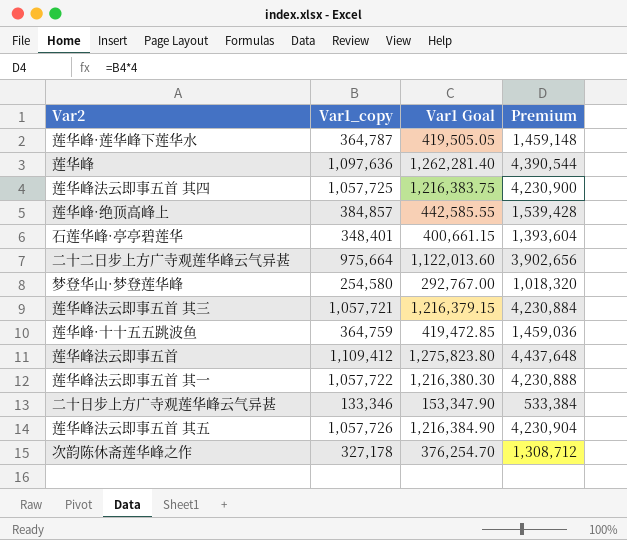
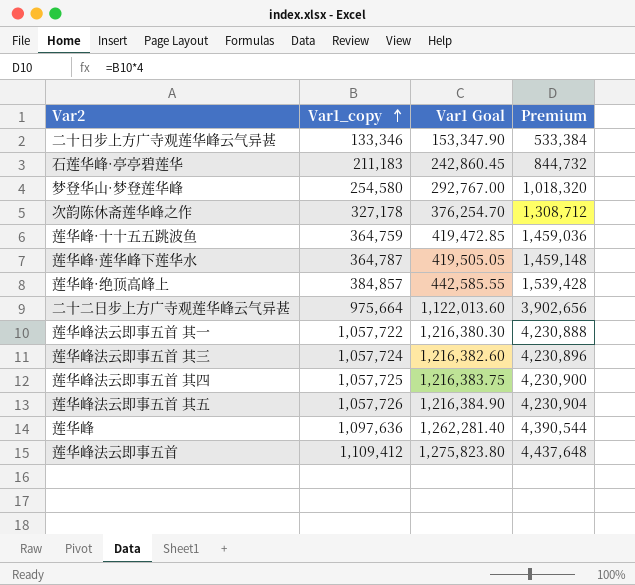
row order: none -> Var1_copy ascending
石莲华峰·亭亭碧莲华 | Var1_copy: 348,401 -> 211,183
石莲华峰·亭亭碧莲华 | Var1 Goal: 400,661.15 -> 242,860.45
石莲华峰·亭亭碧莲华 | Premium: 1,393,604 -> 844,732
莲华峰法云即事五首 其三 | Var1_copy: 1,057,721 -> 1,057,724
莲华峰法云即事五首 其三 | Var1 Goal: 1,216,379.15 -> 1,216,382.60
莲华峰法云即事五首 其三 | Premium: 4,230,884 -> 4,230,896

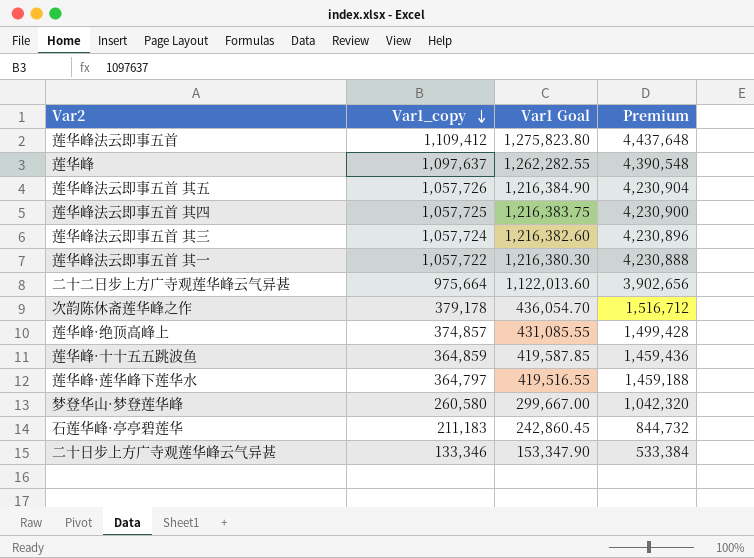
row order: Var1_copy ascending -> Var1_copy descending
莲华峰 | Var1_copy: 1,097,636 -> 1,097,637
莲华峰 | Var1 Goal: 1,262,281.40 -> 1,262,282.55
莲华峰 | Premium: 4,390,544 -> 4,390,548
次韵陈休斋莲华峰之作 | Var1_copy: 327,178 -> 379,178
次韵陈休斋莲华峰之作 | Var1 Goal: 376,254.70 -> 436,054.70
次韵陈休斋莲华峰之作 | Premium: 1,308,712 -> 1,516,712
莲华峰·绝顶高峰上 | Var1_copy: 384,857 -> 374,857
莲华峰·绝顶高峰上 | Var1 Goal: 442,585.55 -> 431,085.55
莲华峰·绝顶高峰上 | Premium: 1,539,428 -> 1,499,428
莲华峰·十十五五跳波鱼 | Var1_copy: 364,759 -> 364,859
莲华峰·十十五五跳波鱼 | Var1 Goal: 419,472.85 -> 419,587.85
莲华峰·十十五五跳波鱼 | Premium: 1,459,036 -> 1,459,436
莲华峰·莲华峰下莲华水 | Var1_copy: 364,787 -> 364,797
莲华峰·莲华峰下莲华水 | Var1 Goal: 419,505.05 -> 419,516.55
莲华峰·莲华峰下莲华水 | Premium: 1,459,148 -> 1,459,188
梦登华山·梦登莲华峰 | Var1_copy: 254,580 -> 260,580
梦登华山·梦登莲华峰 | Var1 Goal: 292,767.00 -> 299,667.00
梦登华山·梦登莲华峰 | Premium: 1,018,320 -> 1,042,320

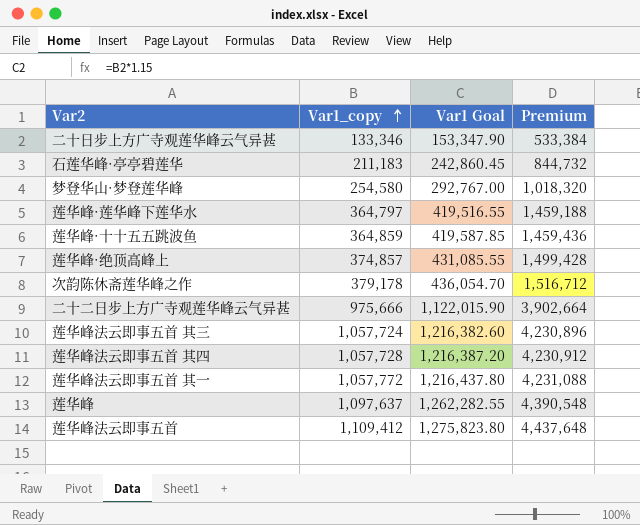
row order: Var1_copy descending -> Var1_copy ascending
row 莲华峰法云即事五首 其五: 1,057,726 | 1,216,384.90 | 4,230,904 -> none
梦登华山·梦登莲华峰 | Var1_copy: 260,580 -> 254,580
梦登华山·梦登莲华峰 | Var1 Goal: 299,667.00 -> 292,767.00
梦登华山·梦登莲华峰 | Premium: 1,042,320 -> 1,018,320
二十二日步上方广寺观莲华峰云气异甚 | Var1_copy: 975,664 -> 975,666
二十二日步上方广寺观莲华峰云气异甚 | Var1 Goal: 1,122,013.60 -> 1,122,015.90
二十二日步上方广寺观莲华峰云气异甚 | Premium: 3,902,656 -> 3,902,664
莲华峰法云即事五首 其四 | Var1_copy: 1,057,725 -> 1,057,728
莲华峰法云即事五首 其四 | Var1 Goal: 1,216,383.75 -> 1,216,387.20
莲华峰法云即事五首 其四 | Premium: 4,230,900 -> 4,230,912
莲华峰法云即事五首 其一 | Var1_copy: 1,057,722 -> 1,057,772
莲华峰法云即事五首 其一 | Var1 Goal: 1,216,380.30 -> 1,216,437.80
莲华峰法云即事五首 其一 | Premium: 4,230,888 -> 4,231,088

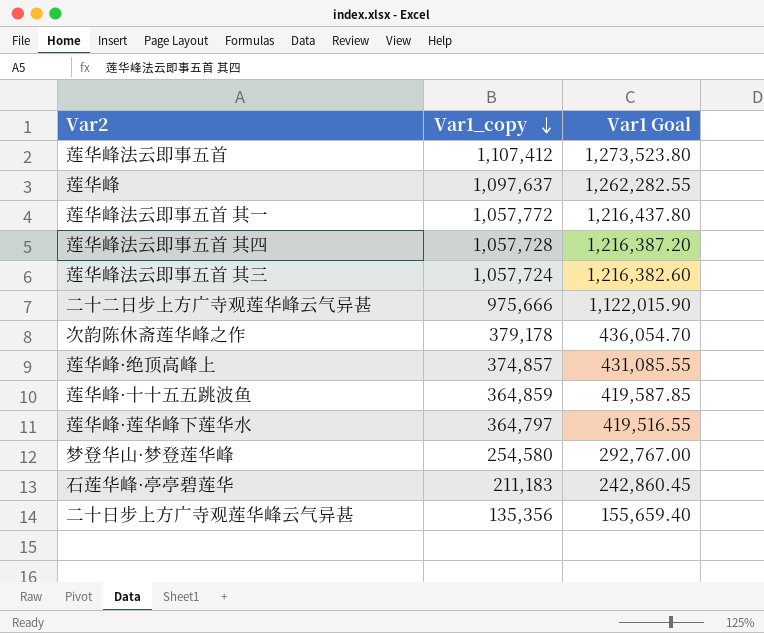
row order: Var1_copy ascending -> Var1_copy descending
column Premium | formula: [Var1_copy] * 4 -> none
莲华峰法云即事五首 | Var1_copy: 1,109,412 -> 1,107,412
莲华峰法云即事五首 | Var1 Goal: 1,275,823.80 -> 1,273,523.80
二十日步上方广寺观莲华峰云气异甚 | Var1_copy: 133,346 -> 135,356
二十日步上方广寺观莲华峰云气异甚 | Var1 Goal: 153,347.90 -> 155,659.40

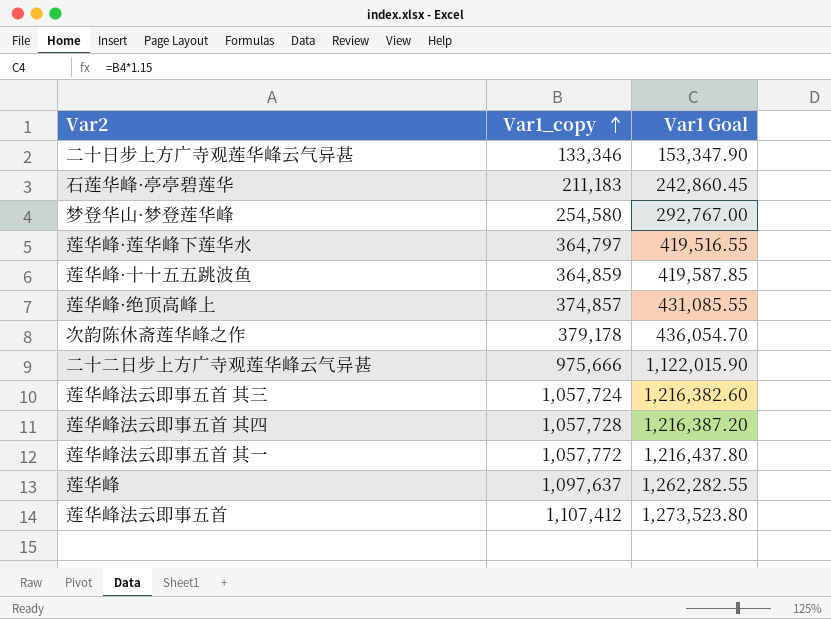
row order: Var1_copy descending -> Var1_copy ascending
二十日步上方广寺观莲华峰云气异甚 | Var1_copy: 135,356 -> 133,346
二十日步上方广寺观莲华峰云气异甚 | Var1 Goal: 155,659.40 -> 153,347.90

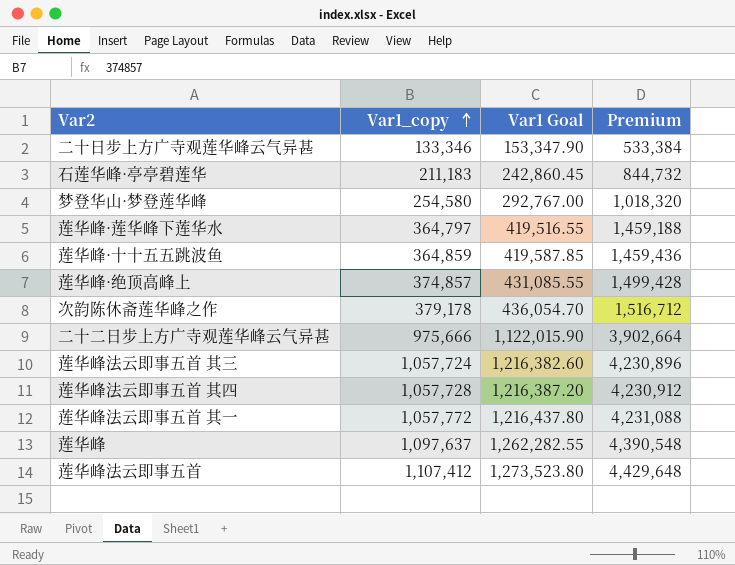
column Premium | formula: none -> [Var1_copy] * 4

